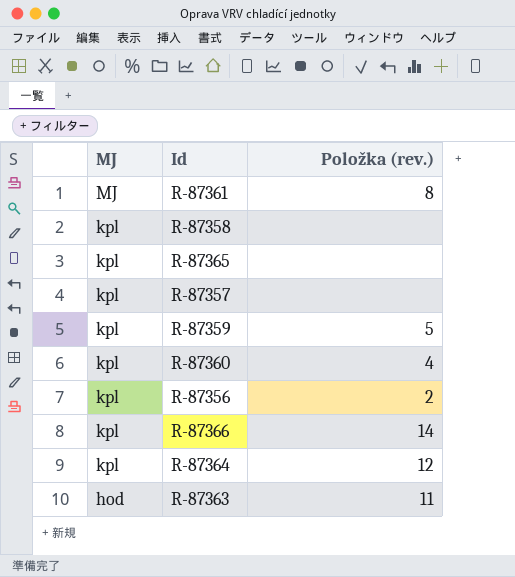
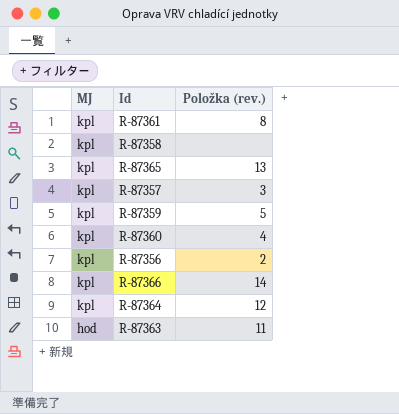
R-87361 | MJ: MJ -> kpl
R-87365 | Položka (rev.): none -> 13
R-87357 | Položka (rev.): none -> 3

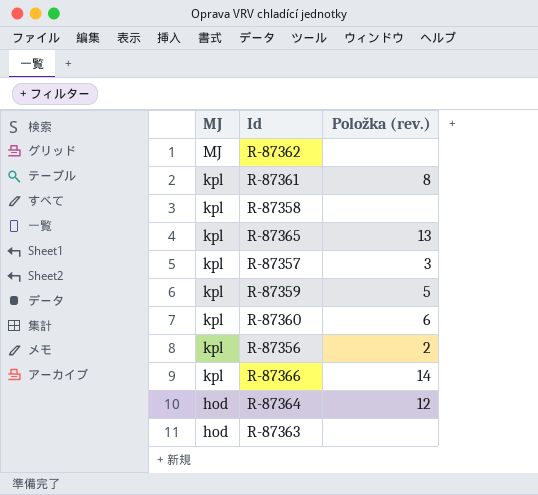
row R-87362: none -> MJ | none
R-87360 | Položka (rev.): 4 -> 6
R-87364 | MJ: kpl -> hod
R-87363 | Položka (rev.): 11 -> none

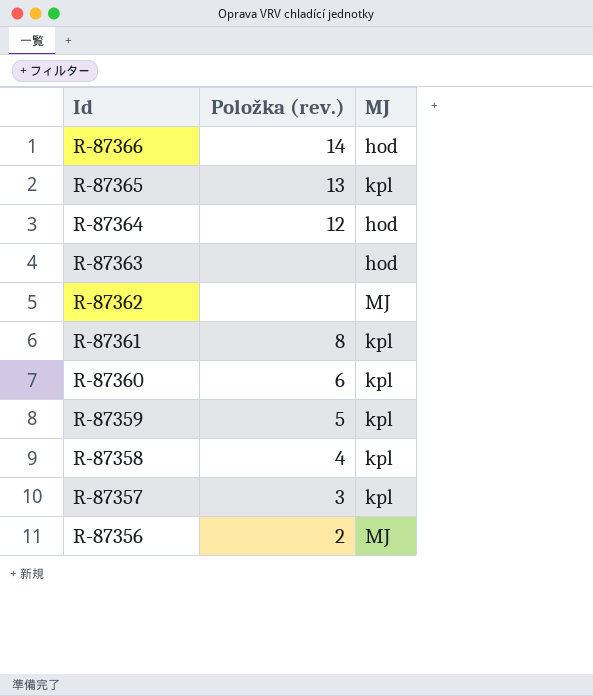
row order: MJ descending -> Id descending
column MJ | position: 1 -> 3
R-87366 | MJ: kpl -> hod
R-87358 | Položka (rev.): none -> 4
R-87356 | MJ: kpl -> MJ

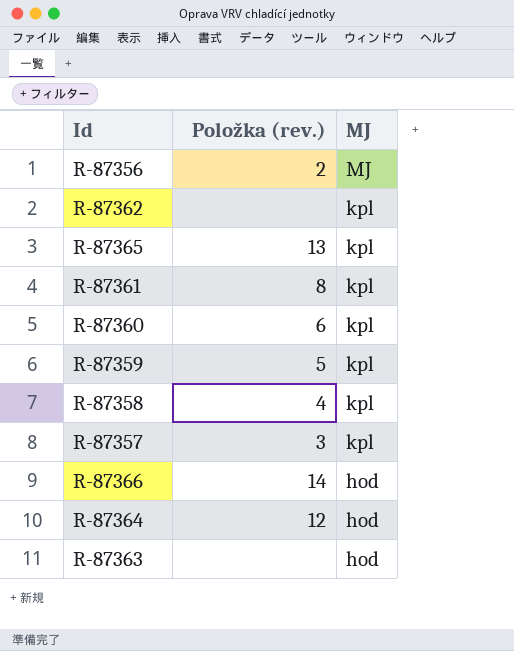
row order: Id descending -> MJ descending
R-87362 | MJ: MJ -> kpl

